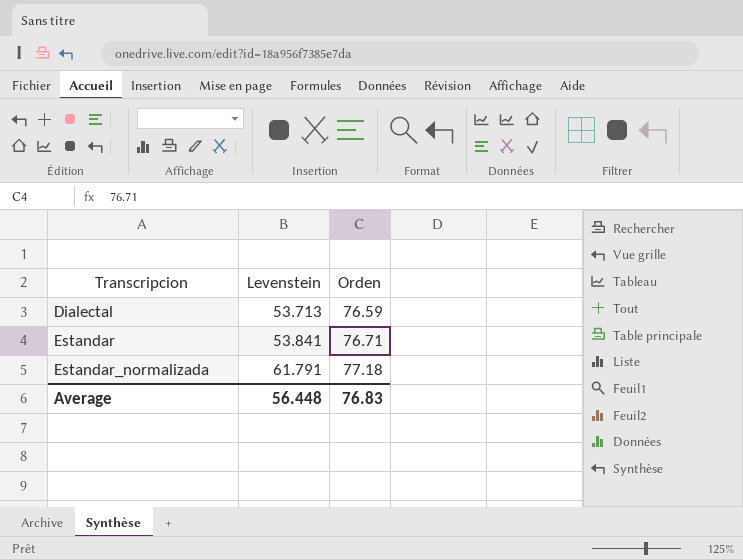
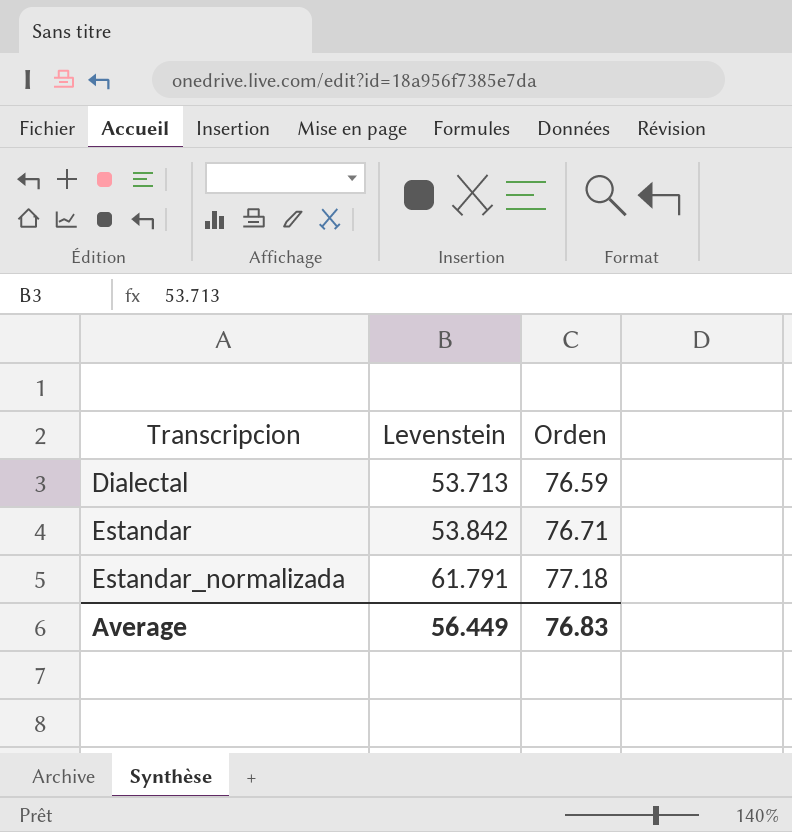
Estandar | Levenstein: 53.841 -> 53.842
Average | Levenstein: 56.448 -> 56.449

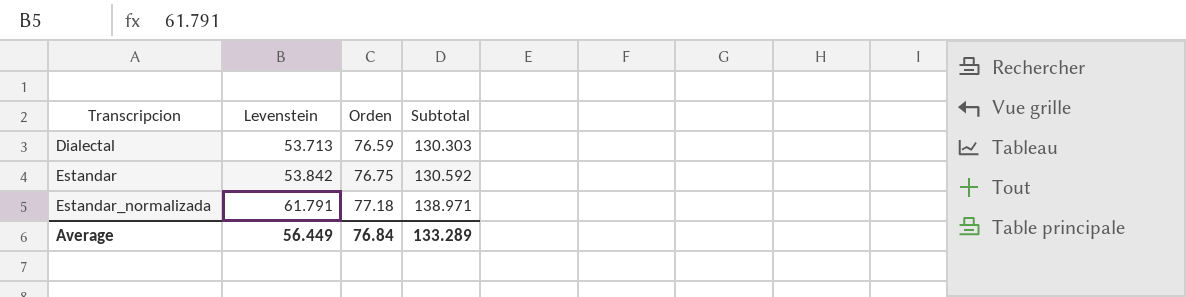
column Subtotal | formula: none -> [Levenstein] + [Orden]
Estandar | Orden: 76.71 -> 76.75
Average | Orden: 76.83 -> 76.84

